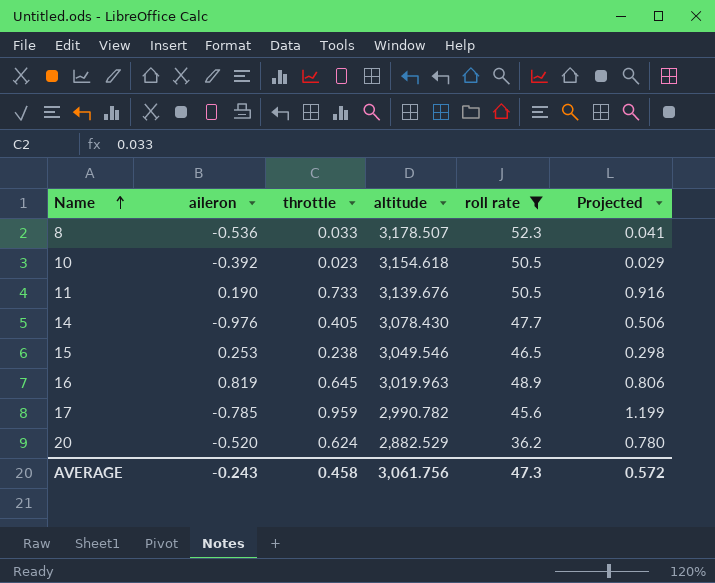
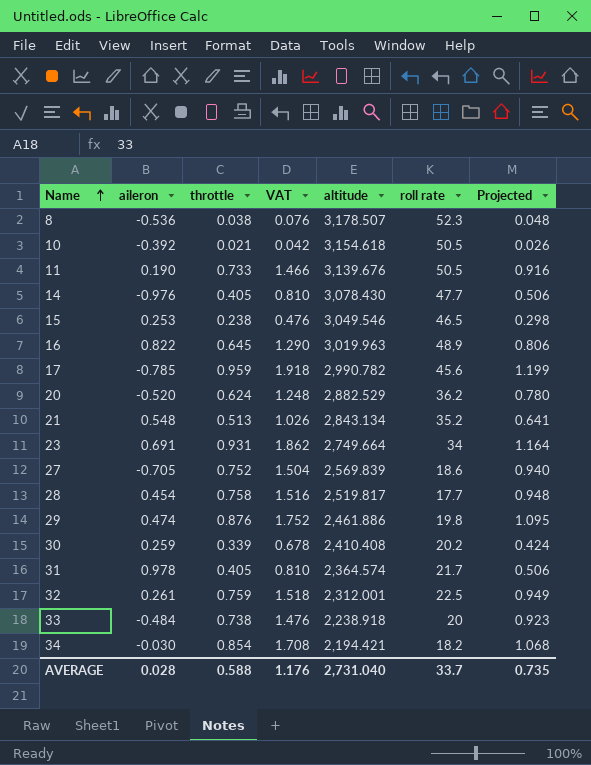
filter: roll rate >= 36.2 -> none
column VAT | formula: none -> [throttle] * 2
8 | throttle: 0.033 -> 0.038
8 | Projected: 0.041 -> 0.048
10 | throttle: 0.023 -> 0.021
10 | Projected: 0.029 -> 0.026
16 | aileron: 0.819 -> 0.822
AVERAGE | aileron: -0.243 -> 0.028
AVERAGE | throttle: 0.458 -> 0.588
AVERAGE | altitude: 3,061.756 -> 2,731.040
AVERAGE | roll rate: 47.3 -> 33.7
AVERAGE | Projected: 0.572 -> 0.735

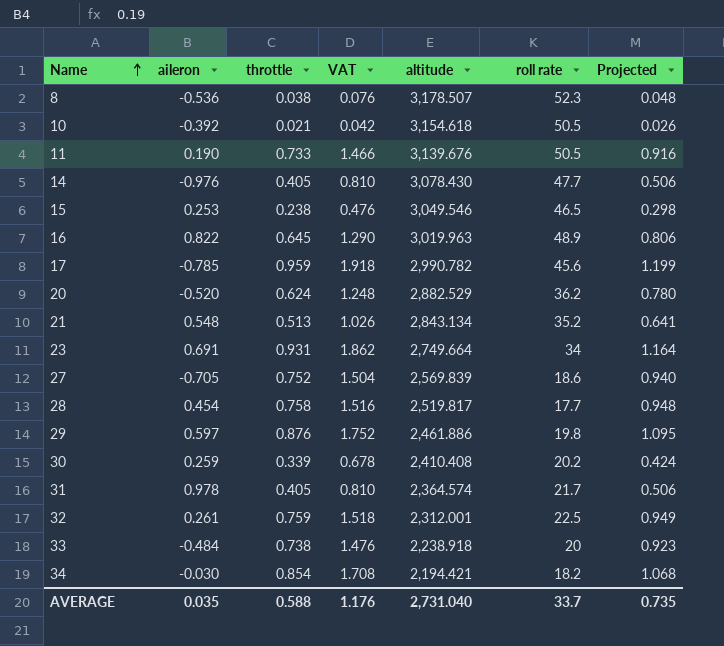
29 | aileron: 0.474 -> 0.597
AVERAGE | aileron: 0.028 -> 0.035

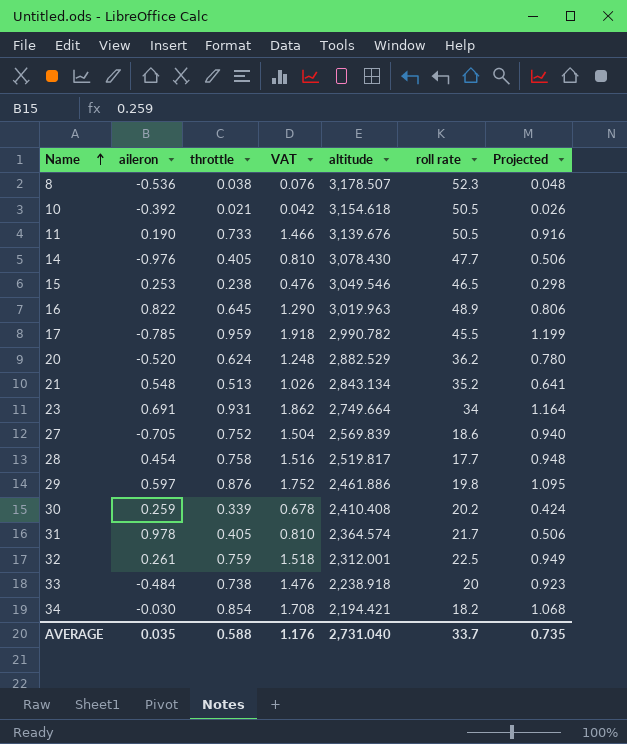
17 | roll rate: 45.6 -> 45.5

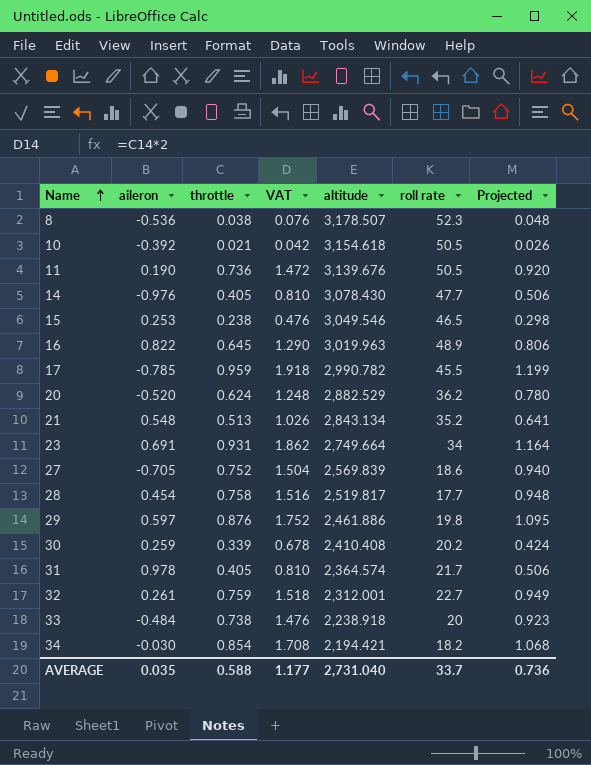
11 | throttle: 0.733 -> 0.736
11 | VAT: 1.466 -> 1.472
11 | Projected: 0.916 -> 0.920
32 | roll rate: 22.5 -> 22.7
AVERAGE | VAT: 1.176 -> 1.177
AVERAGE | Projected: 0.735 -> 0.736

